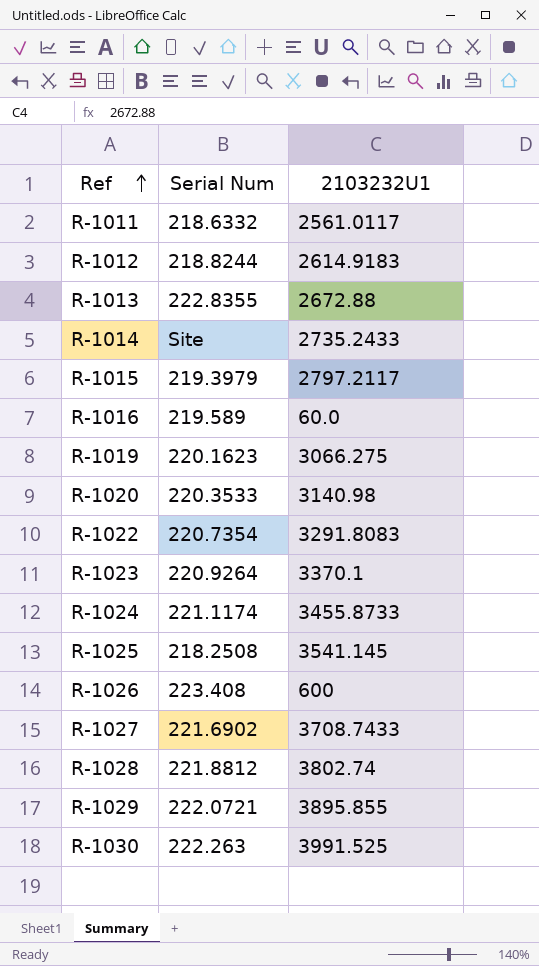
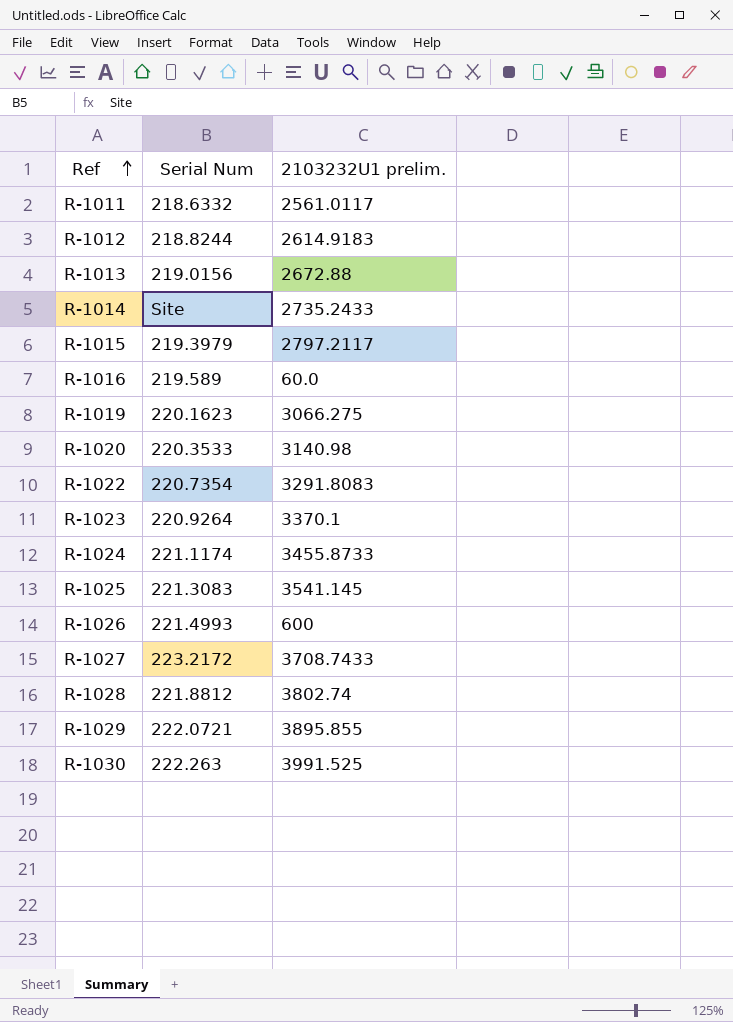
column name: 2103232U1 -> 2103232U1 prelim.
R-1013 | Serial Num: 222.8355 -> 219.0156
R-1025 | Serial Num: 218.2508 -> 221.3083
R-1026 | Serial Num: 223.408 -> 221.4993
R-1027 | Serial Num: 221.6902 -> 223.2172

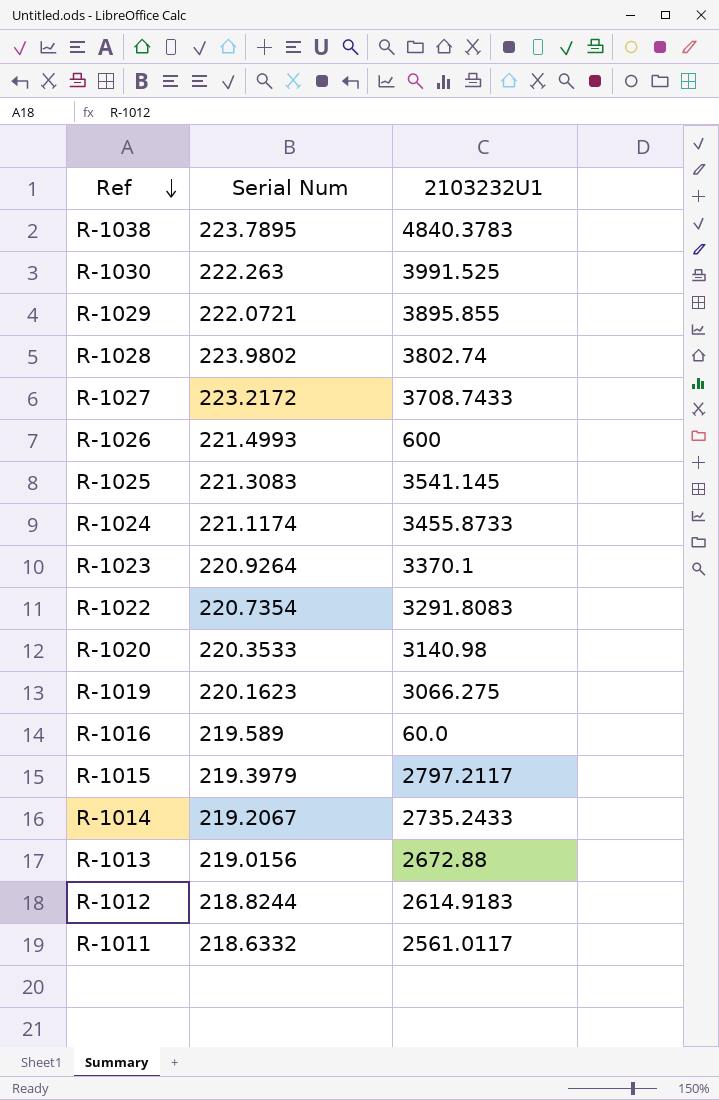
row order: Ref ascending -> Ref descending
column name: 2103232U1 prelim. -> 2103232U1
row R-1038: none -> 223.7895 | 4840.3783
R-1028 | Serial Num: 221.8812 -> 223.9802
R-1014 | Serial Num: Site -> 219.2067

